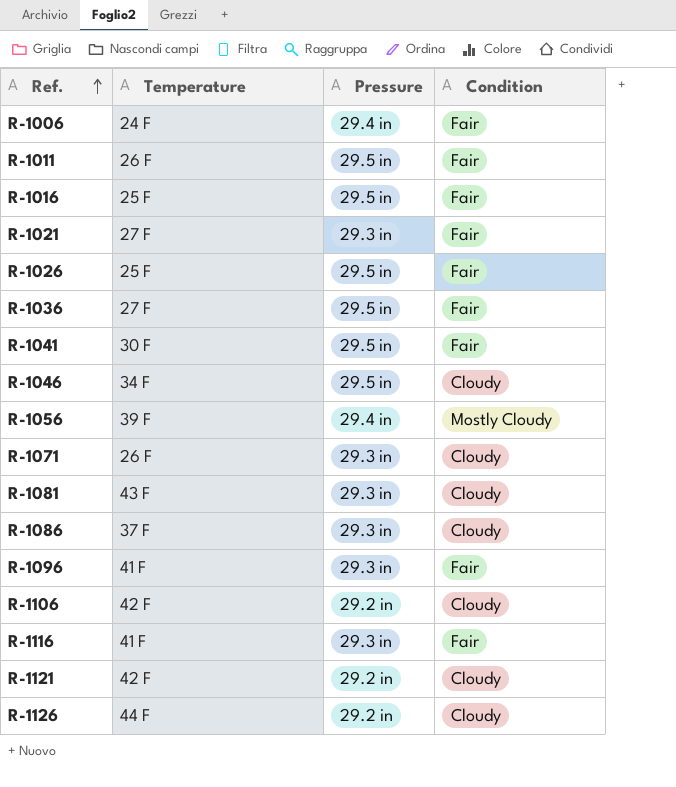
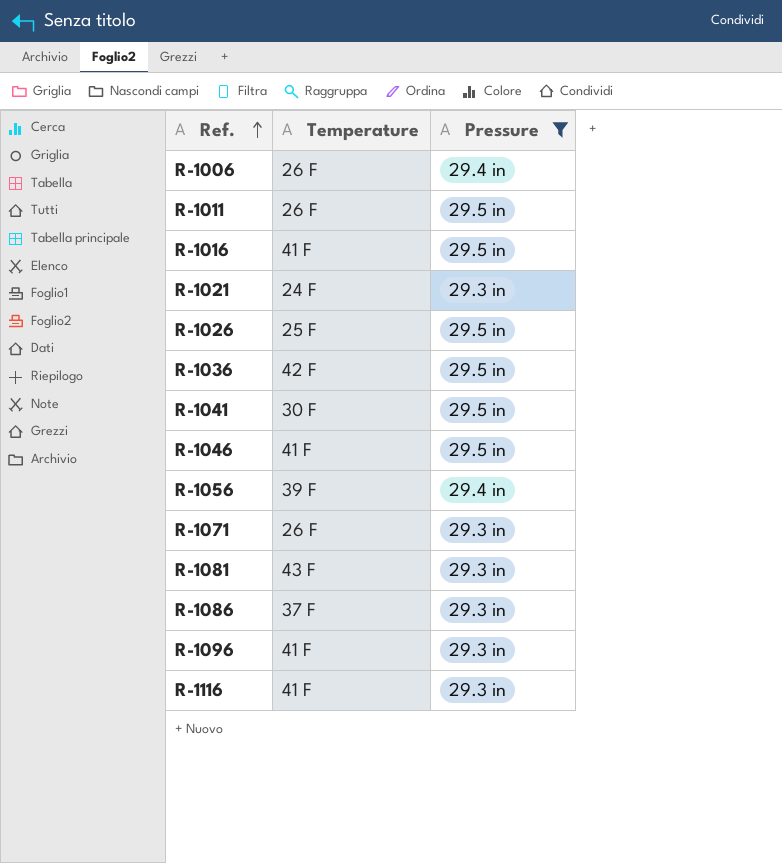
filter: none -> Pressure != 29.2 in
column Condition | position: 4 -> none
R-1006 | Temperature: 24 F -> 26 F
R-1016 | Temperature: 25 F -> 41 F
R-1021 | Temperature: 27 F -> 24 F
R-1036 | Temperature: 27 F -> 42 F
R-1046 | Temperature: 34 F -> 41 F

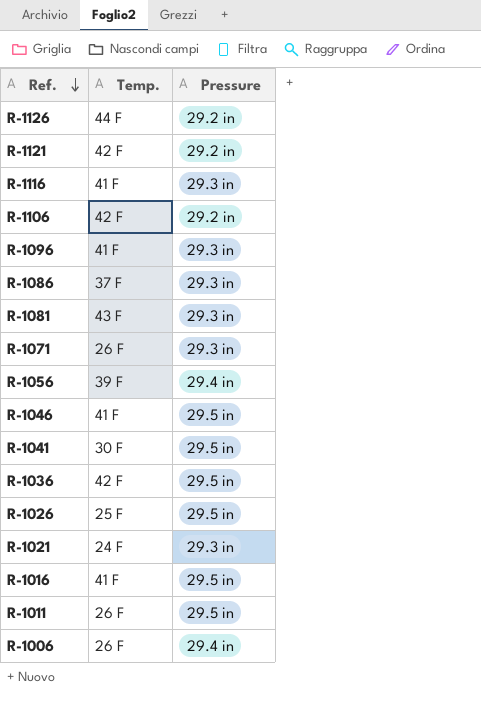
filter: Pressure != 29.2 in -> none
row order: Ref. ascending -> Ref. descending
column name: Temperature -> Temp.

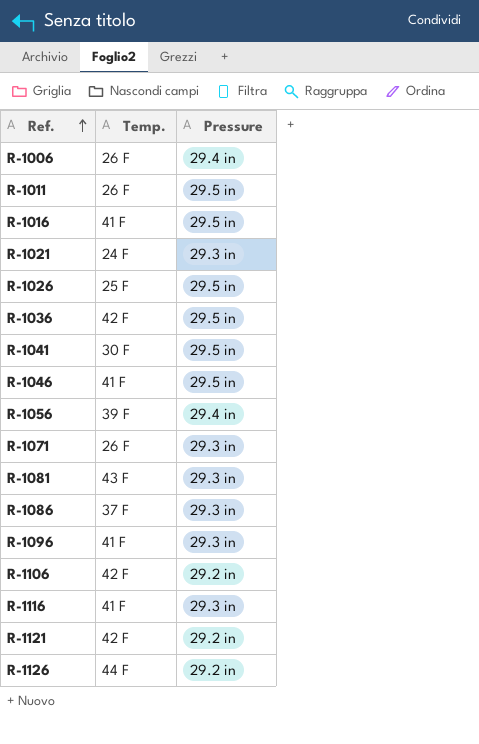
row order: Ref. descending -> Ref. ascending

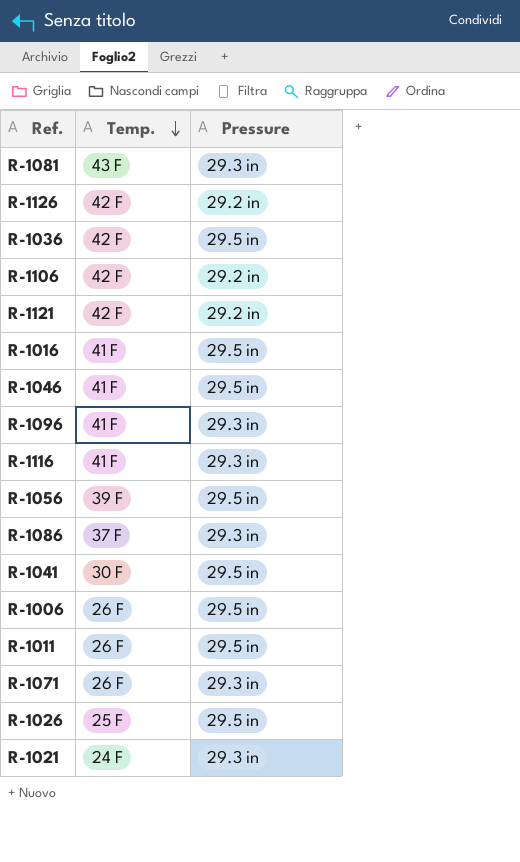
row order: Ref. ascending -> Temp. descending
R-1126 | Temp.: 44 F -> 42 F
R-1056 | Pressure: 29.4 in -> 29.5 in
R-1006 | Pressure: 29.4 in -> 29.5 in

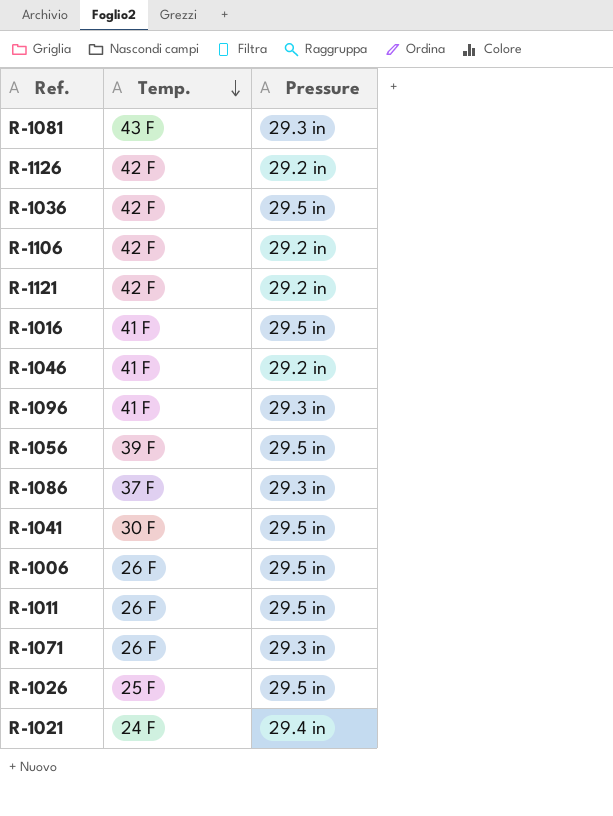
row R-1116: 41 F | 29.3 in -> none
R-1046 | Pressure: 29.5 in -> 29.2 in
R-1021 | Pressure: 29.3 in -> 29.4 in

